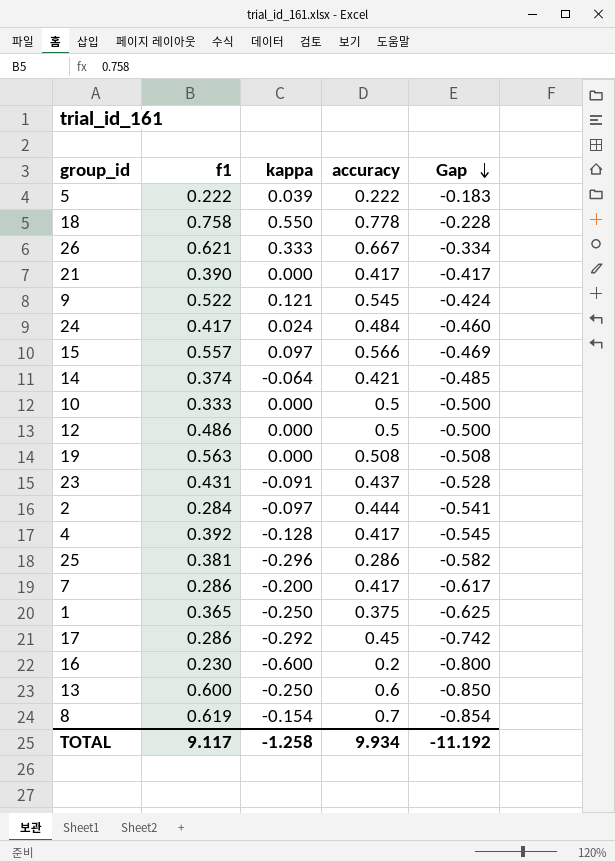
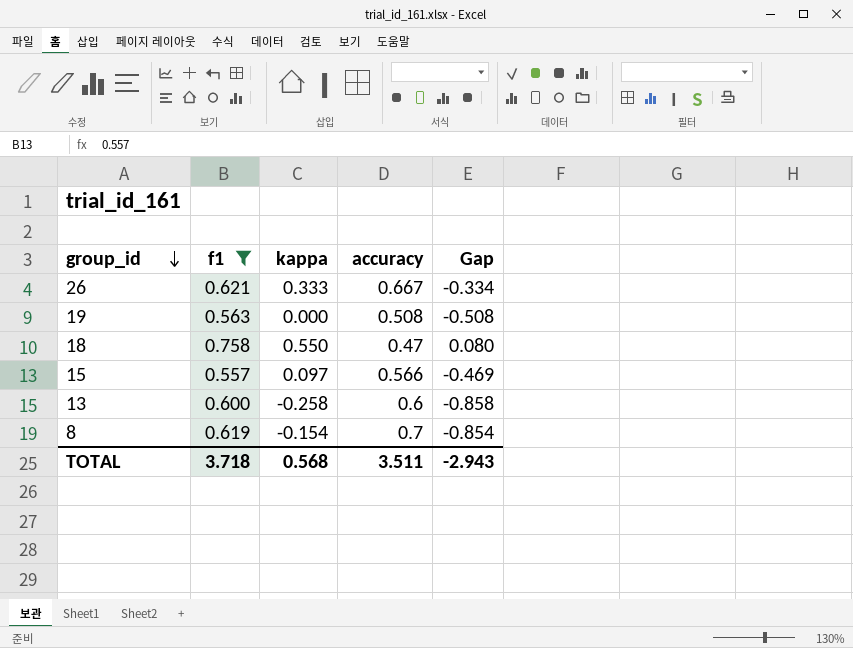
filter: none -> f1 >= 0.557
row order: Gap descending -> group_id descending
18 | accuracy: 0.778 -> 0.47
18 | Gap: -0.228 -> 0.080
13 | kappa: -0.250 -> -0.258
13 | Gap: -0.850 -> -0.858
TOTAL | f1: 9.117 -> 3.718
TOTAL | kappa: -1.258 -> 0.568
TOTAL | accuracy: 9.934 -> 3.511
TOTAL | Gap: -11.192 -> -2.943

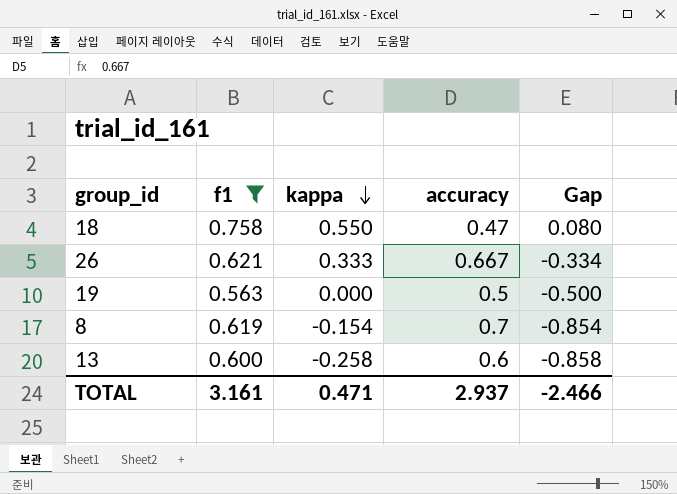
row order: group_id descending -> kappa descending
row 15: 0.557 | 0.097 | 0.566 | -0.469 -> none
19 | accuracy: 0.508 -> 0.5
19 | Gap: -0.508 -> -0.500
TOTAL | f1: 3.718 -> 3.161
TOTAL | kappa: 0.568 -> 0.471
TOTAL | accuracy: 3.511 -> 2.937
TOTAL | Gap: -2.943 -> -2.466

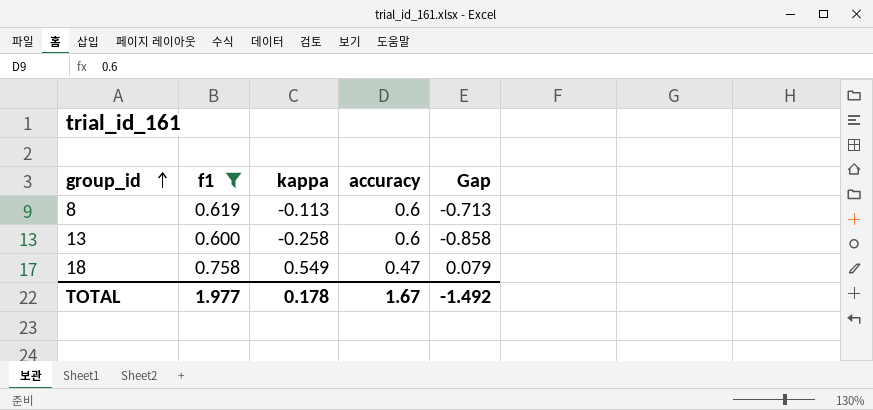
row order: kappa descending -> group_id ascending
row 26: 0.621 | 0.333 | 0.667 | -0.334 -> none
row 19: 0.563 | 0.000 | 0.5 | -0.500 -> none
8 | kappa: -0.154 -> -0.113
8 | accuracy: 0.7 -> 0.6
8 | Gap: -0.854 -> -0.713
18 | kappa: 0.550 -> 0.549
18 | Gap: 0.080 -> 0.079
TOTAL | f1: 3.161 -> 1.977
TOTAL | kappa: 0.471 -> 0.178
TOTAL | accuracy: 2.937 -> 1.67
TOTAL | Gap: -2.466 -> -1.492

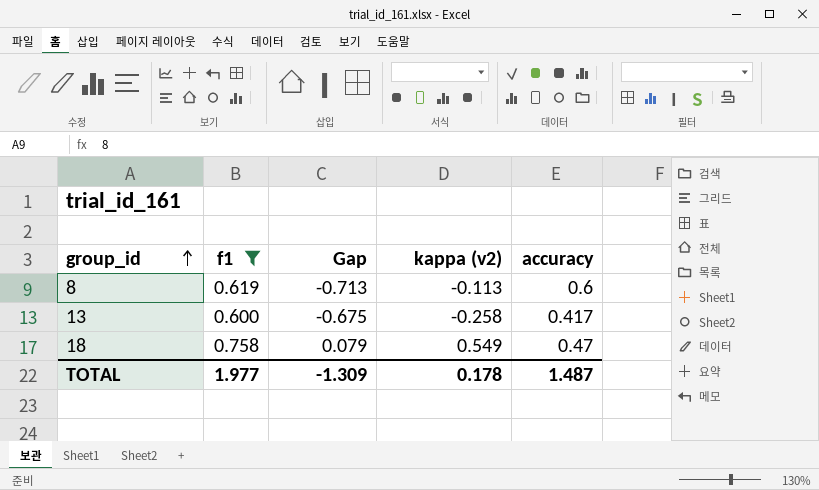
column Gap | position: 5 -> 3
column name: kappa -> kappa (v2)
13 | Gap: -0.858 -> -0.675
13 | accuracy: 0.6 -> 0.417
TOTAL | Gap: -1.492 -> -1.309
TOTAL | accuracy: 1.67 -> 1.487

